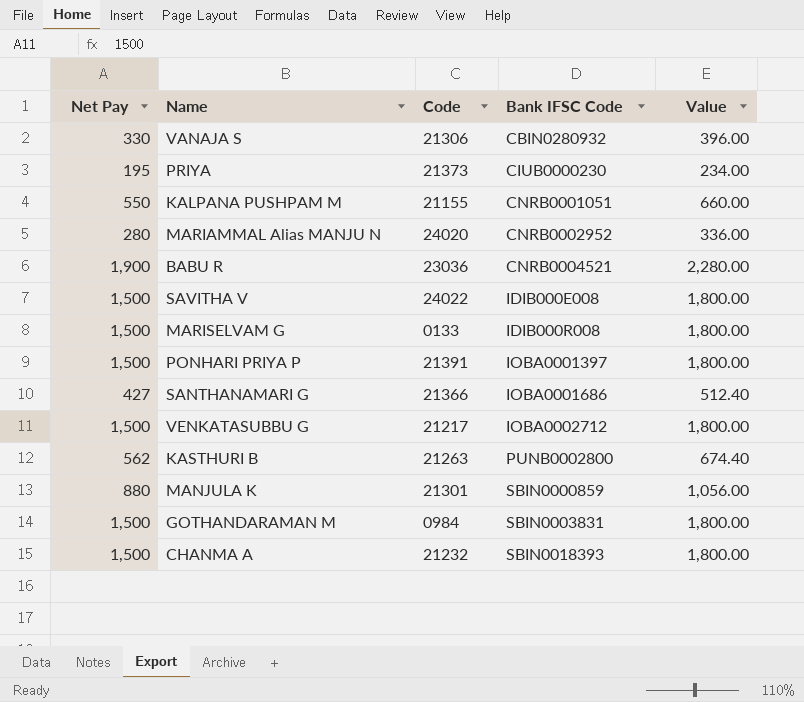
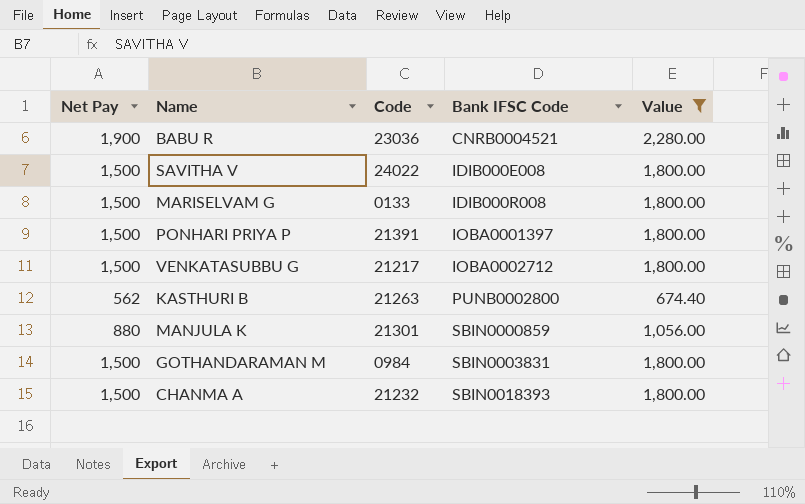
filter: none -> Value >= 674.40

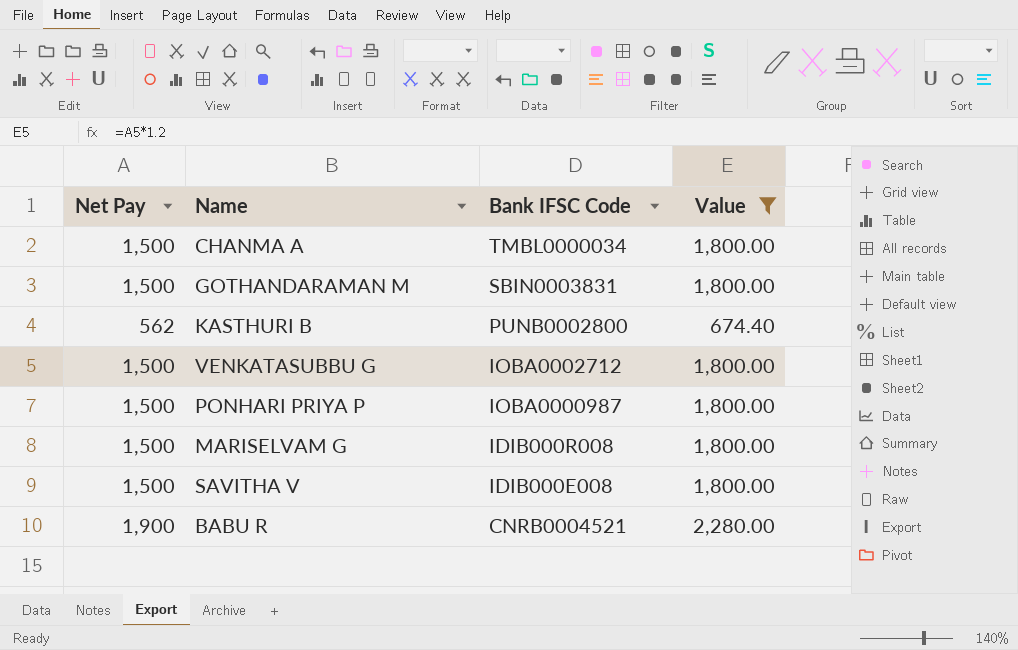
row order: Bank IFSC Code ascending -> Bank IFSC Code descending
column Code | position: 3 -> none
row MANJULA K: 880 | 21301 | SBIN0000859 | 1,056.00 -> none
CHANMA A | Bank IFSC Code: SBIN0018393 -> TMBL0000034
PONHARI PRIYA P | Bank IFSC Code: IOBA0001397 -> IOBA0000987

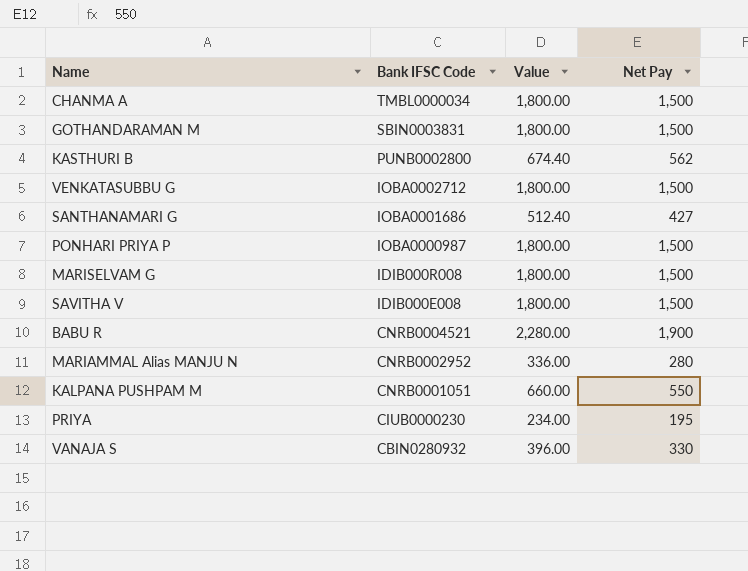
filter: Value >= 674.40 -> none
column Net Pay | position: 1 -> 4

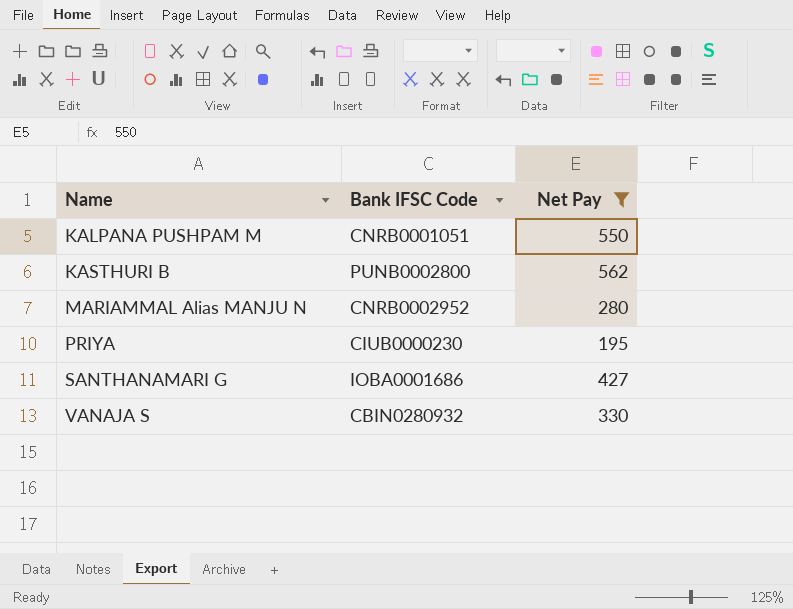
filter: none -> Net Pay <= 562
row order: Bank IFSC Code descending -> Name ascending
column Value | formula: [Net Pay] * 1.2 -> none

